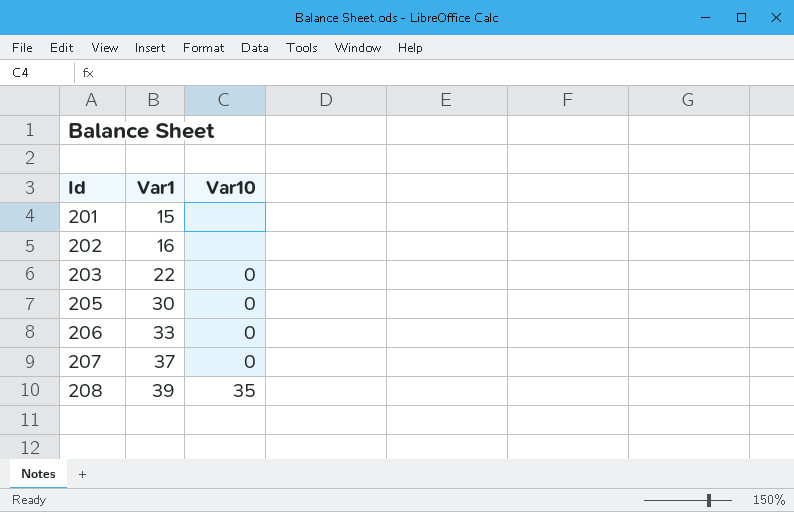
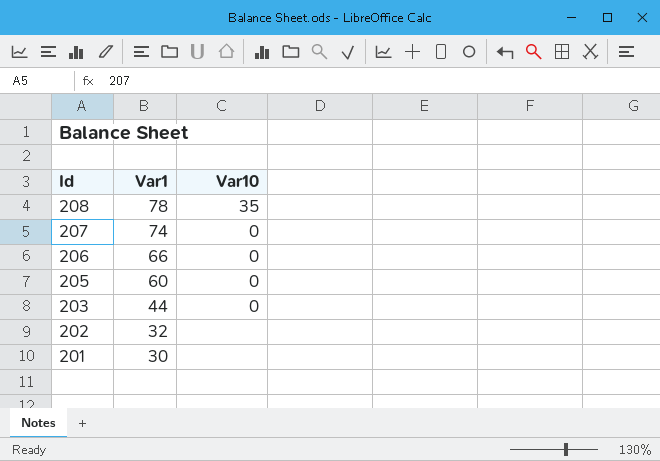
row order: Id ascending -> Id descending
208 | Var1: 39 -> 78
207 | Var1: 37 -> 74
206 | Var1: 33 -> 66
205 | Var1: 30 -> 60
203 | Var1: 22 -> 44
202 | Var1: 16 -> 32
201 | Var1: 15 -> 30

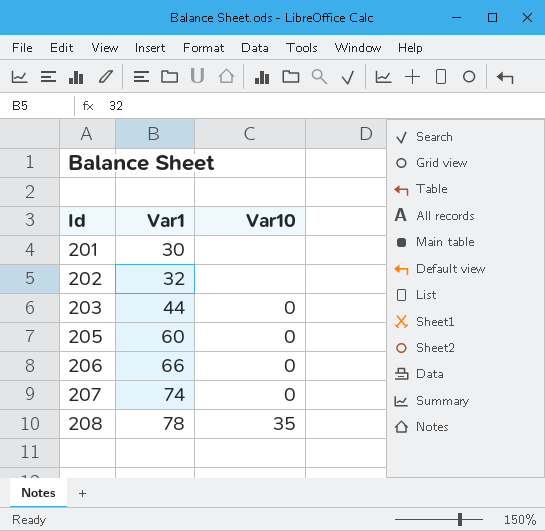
row order: Id descending -> Id ascending

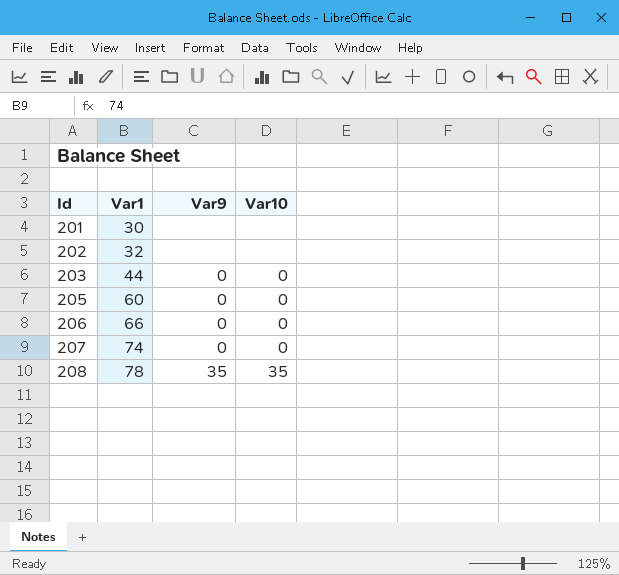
column Var9 | position: none -> 3

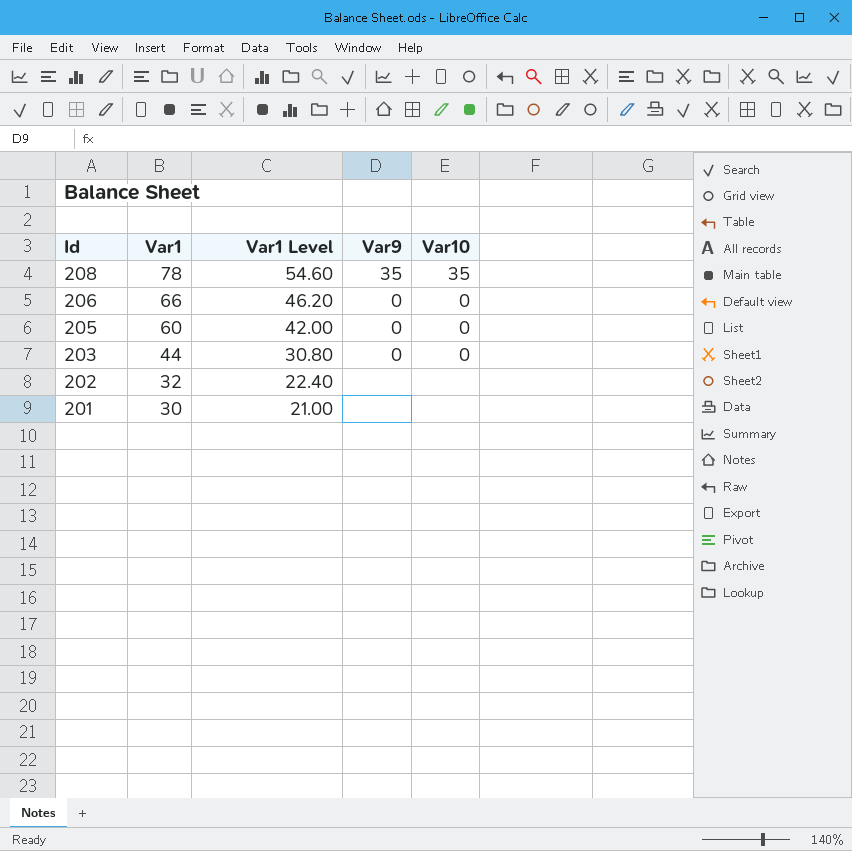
row order: Id ascending -> Id descending
column Var1 Level | formula: none -> [Var1] * 0.7
row 207: 74 | 0 | 0 -> none

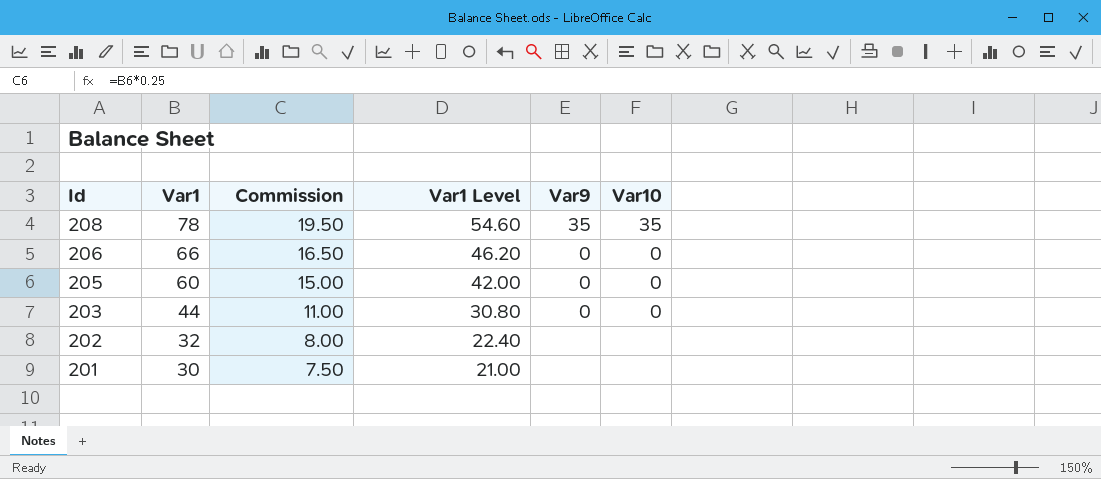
column Commission | formula: none -> [Var1] * 0.25

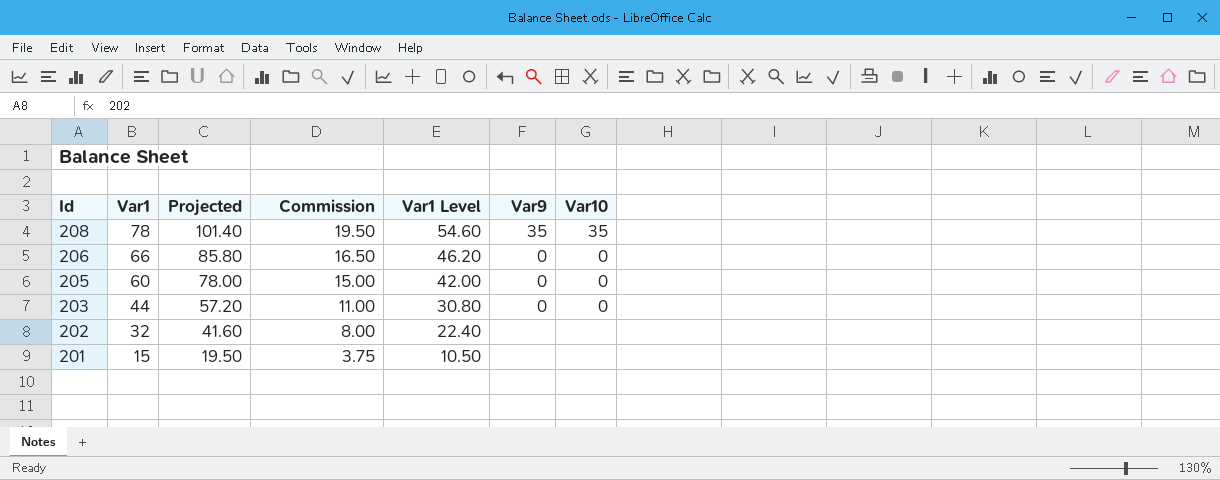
column Projected | formula: none -> [Var1] * 1.3
201 | Var1: 30 -> 15
201 | Commission: 7.50 -> 3.75
201 | Var1 Level: 21.00 -> 10.50

